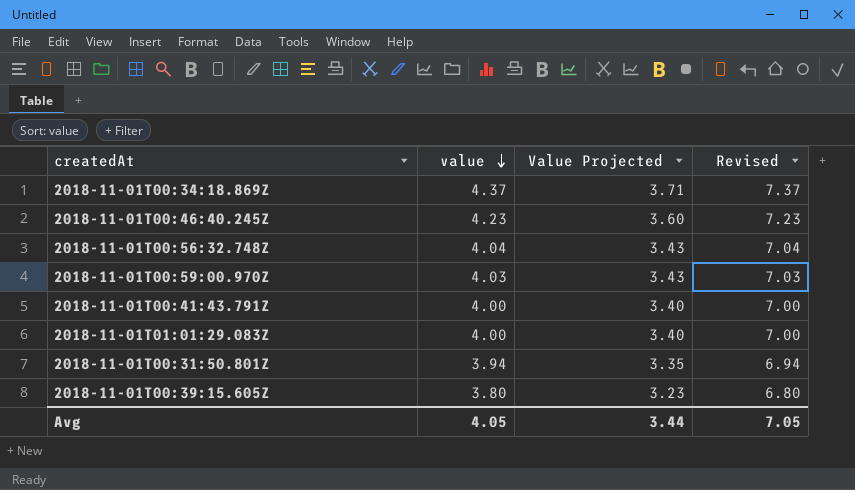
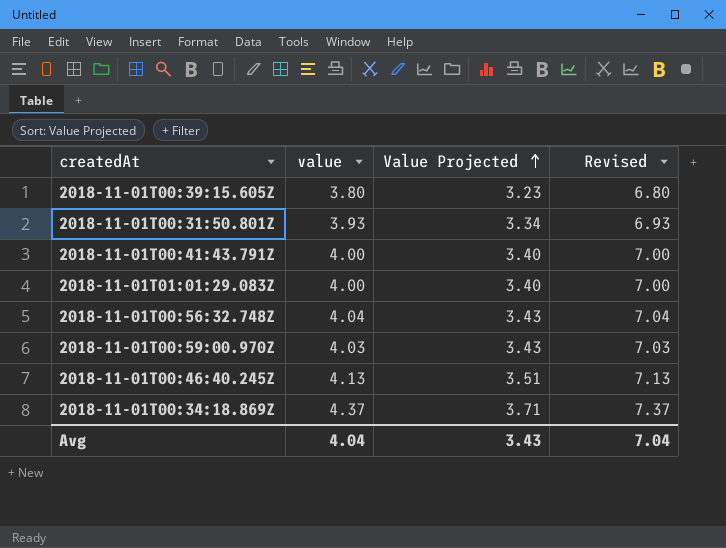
row order: value descending -> Value Projected ascending
2018-11-01T00:31:50.801Z | value: 3.94 -> 3.93
2018-11-01T00:31:50.801Z | Value Projected: 3.35 -> 3.34
2018-11-01T00:31:50.801Z | Revised: 6.94 -> 6.93
2018-11-01T00:46:40.245Z | value: 4.23 -> 4.13
2018-11-01T00:46:40.245Z | Value Projected: 3.60 -> 3.51
2018-11-01T00:46:40.245Z | Revised: 7.23 -> 7.13
Avg | value: 4.05 -> 4.04
Avg | Value Projected: 3.44 -> 3.43
Avg | Revised: 7.05 -> 7.04

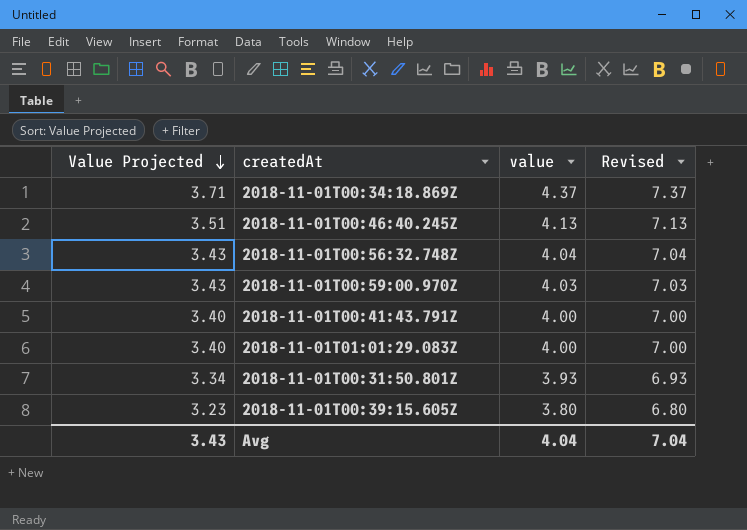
row order: Value Projected ascending -> Value Projected descending
column Value Projected | position: 3 -> 1

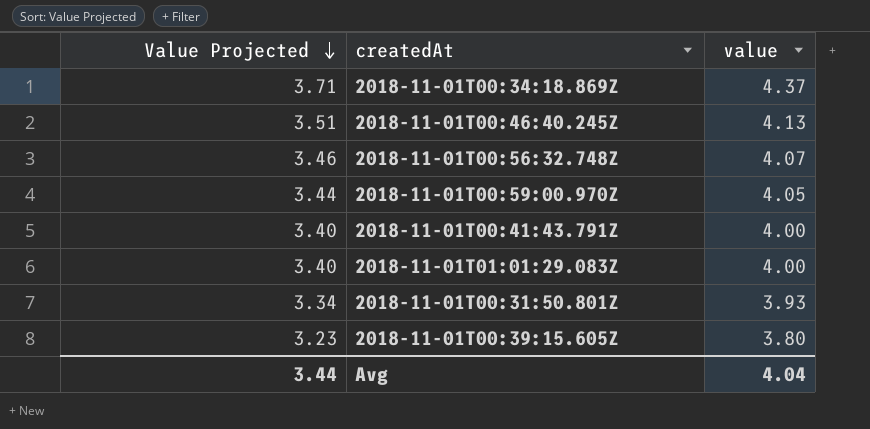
column Revised | formula: [value] + 3 -> none
2018-11-01T00:56:32.748Z | Value Projected: 3.43 -> 3.46
2018-11-01T00:56:32.748Z | value: 4.04 -> 4.07
2018-11-01T00:59:00.970Z | Value Projected: 3.43 -> 3.44
2018-11-01T00:59:00.970Z | value: 4.03 -> 4.05
Avg | Value Projected: 3.43 -> 3.44

